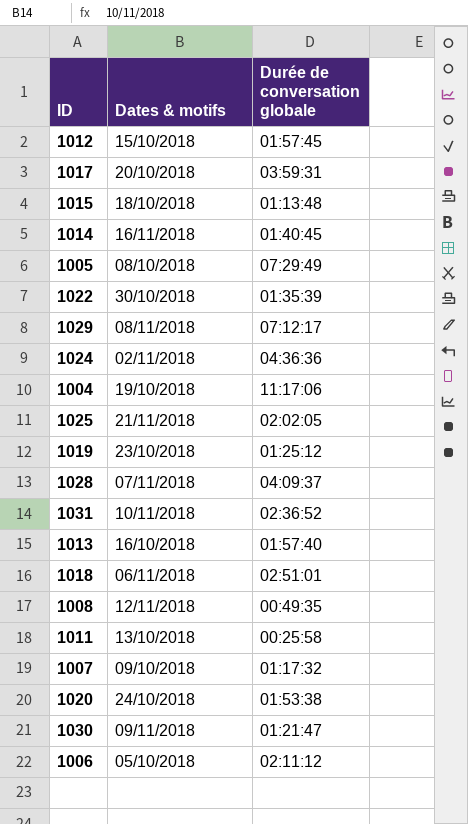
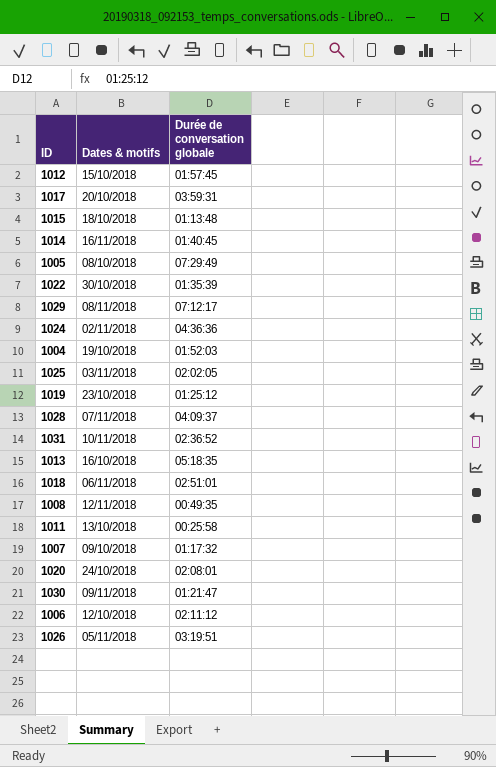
1004 | Durée de conversation globale: 11:17:06 -> 01:52:03
1025 | Dates & motifs: 21/11/2018 -> 03/11/2018
1013 | Durée de conversation globale: 01:57:40 -> 05:18:35
1020 | Durée de conversation globale: 01:53:38 -> 02:08:01
1006 | Dates & motifs: 05/10/2018 -> 12/10/2018
row 1026: none -> 05/11/2018 | 03:19:51

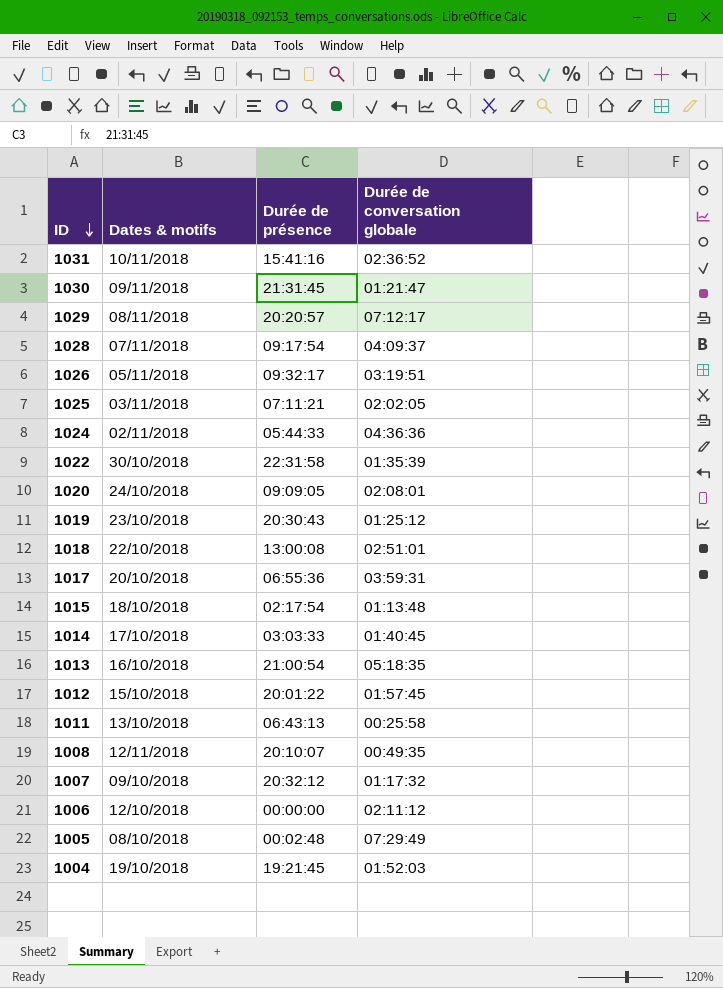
row order: none -> ID descending
column Durée de présence | position: none -> 3
1018 | Dates & motifs: 06/11/2018 -> 22/10/2018
1014 | Dates & motifs: 16/11/2018 -> 17/10/2018

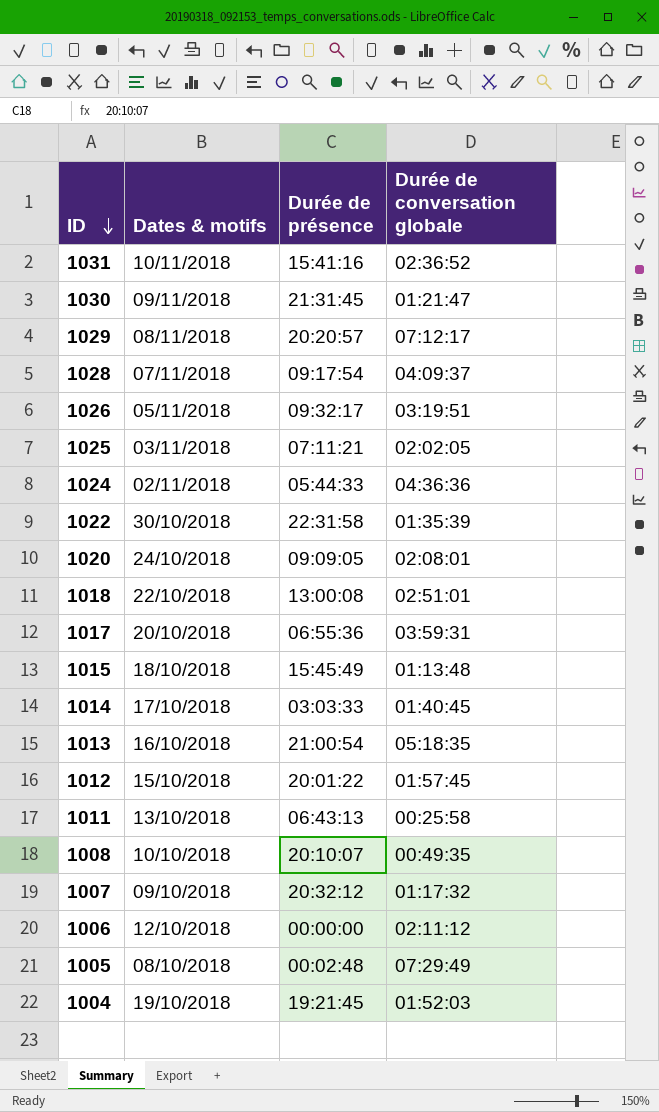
row 1019: 23/10/2018 | 20:30:43 | 01:25:12 -> none
1015 | Durée de présence: 02:17:54 -> 15:45:49
1008 | Dates & motifs: 12/11/2018 -> 10/10/2018

